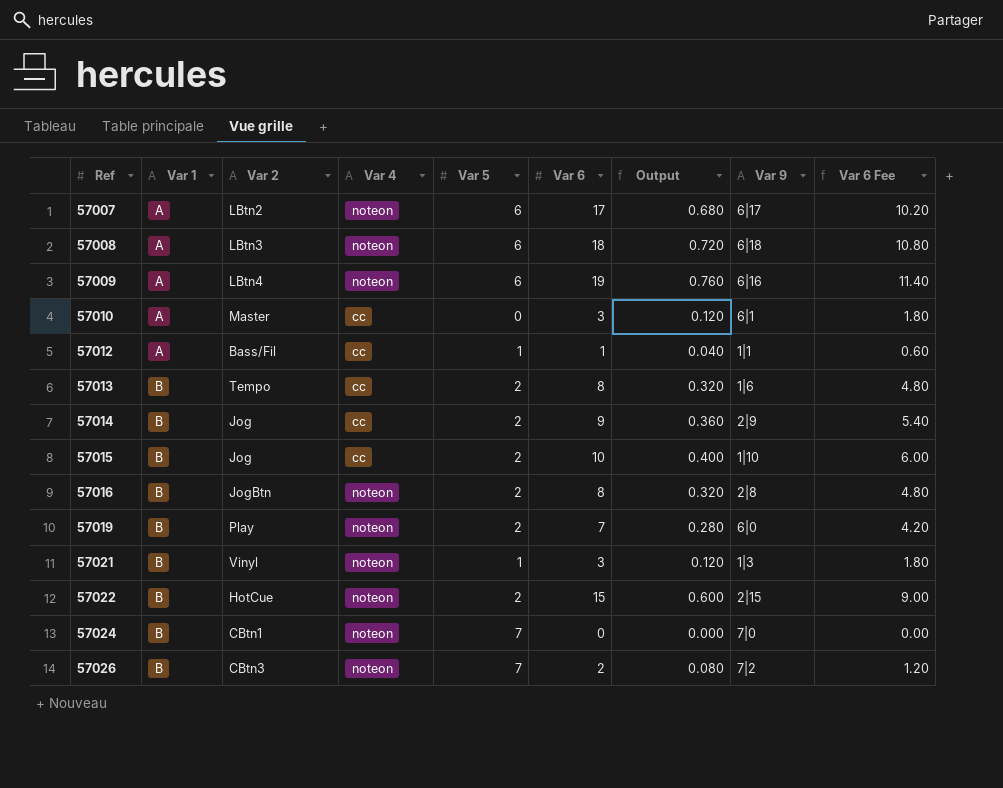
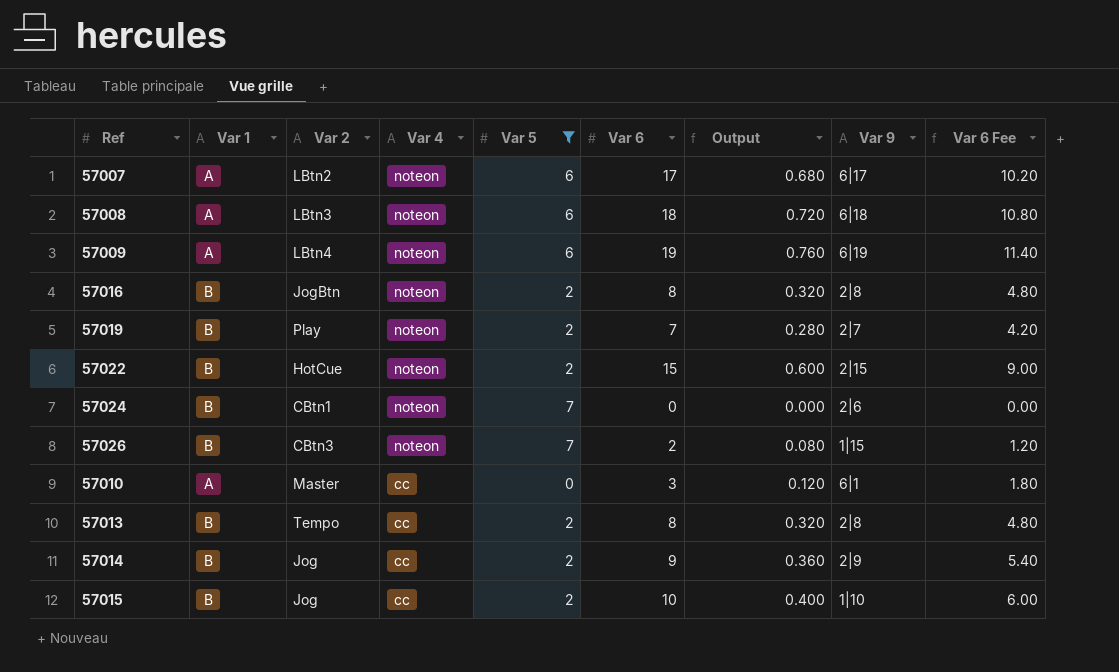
filter: none -> Var 5 != 1
row order: Ref ascending -> Var 4 descending
57009 | Var 9: 6|16 -> 6|19
57019 | Var 9: 6|0 -> 2|7
57024 | Var 9: 7|0 -> 2|6
57026 | Var 9: 7|2 -> 1|15
57013 | Var 9: 1|6 -> 2|8

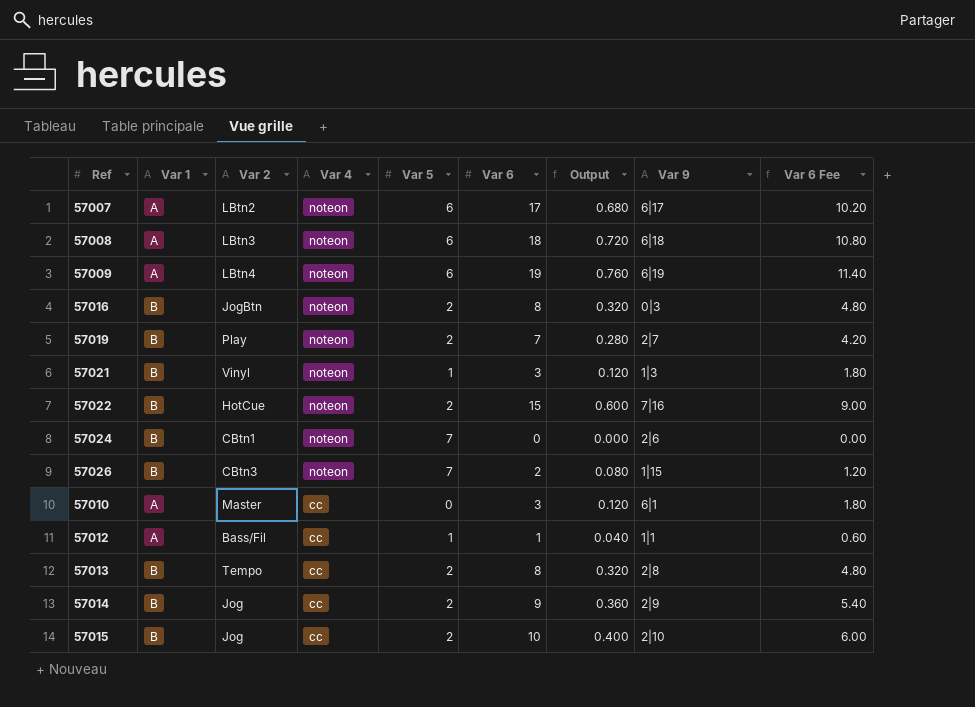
filter: Var 5 != 1 -> none
57016 | Var 9: 2|8 -> 0|3
57022 | Var 9: 2|15 -> 7|16
57015 | Var 9: 1|10 -> 2|10

